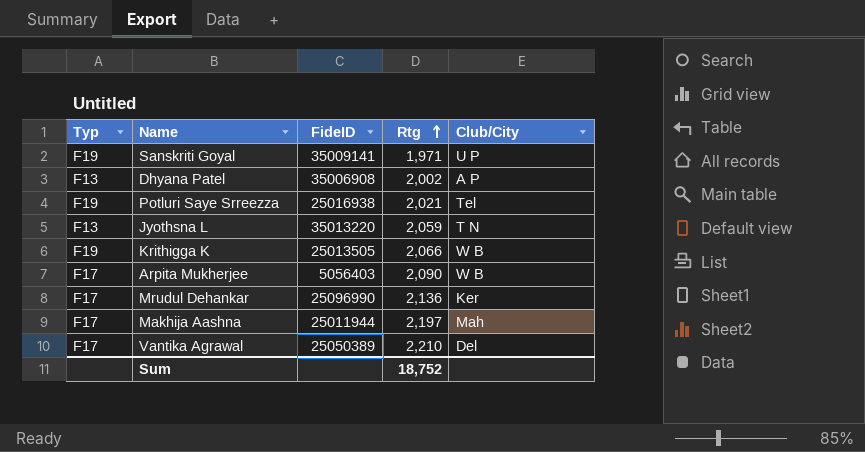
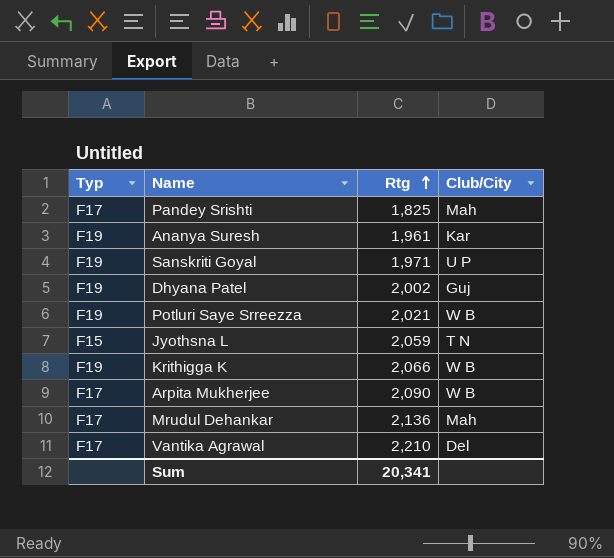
column FideID | position: 3 -> none
row Makhija Aashna: F17 | 25011944 | 2,197 | Mah -> none
row Pandey Srishti: none -> F17 | 1,825 | Mah
row Ananya Suresh: none -> F19 | 1,961 | Kar
Dhyana Patel | Typ: F13 -> F19
Dhyana Patel | Club/City: A P -> Guj
Potluri Saye Srreezza | Club/City: Tel -> W B
Jyothsna L | Typ: F13 -> F15
Mrudul Dehankar | Club/City: Ker -> Mah
Sum | Rtg: 18,752 -> 20,341

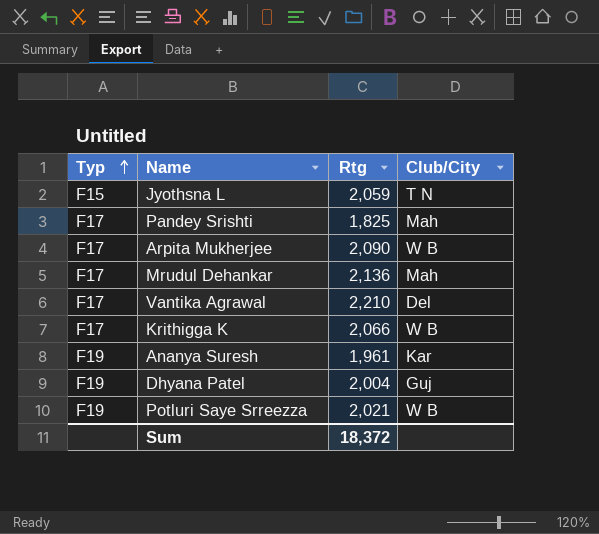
row order: Rtg ascending -> Typ ascending
row Sanskriti Goyal: F19 | 1,971 | U P -> none
Krithigga K | Typ: F19 -> F17
Dhyana Patel | Rtg: 2,002 -> 2,004
Sum | Rtg: 20,341 -> 18,372

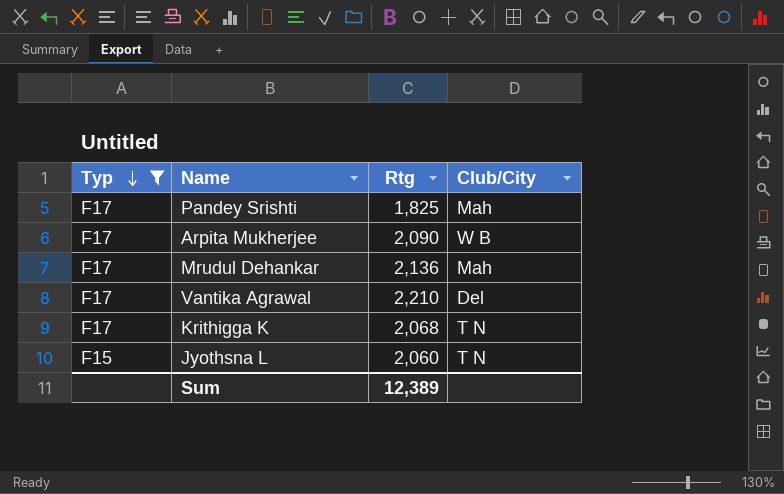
filter: none -> Typ != F19
row order: Typ ascending -> Typ descending
Krithigga K | Rtg: 2,066 -> 2,068
Krithigga K | Club/City: W B -> T N
Jyothsna L | Rtg: 2,059 -> 2,060
Sum | Rtg: 18,372 -> 12,389

